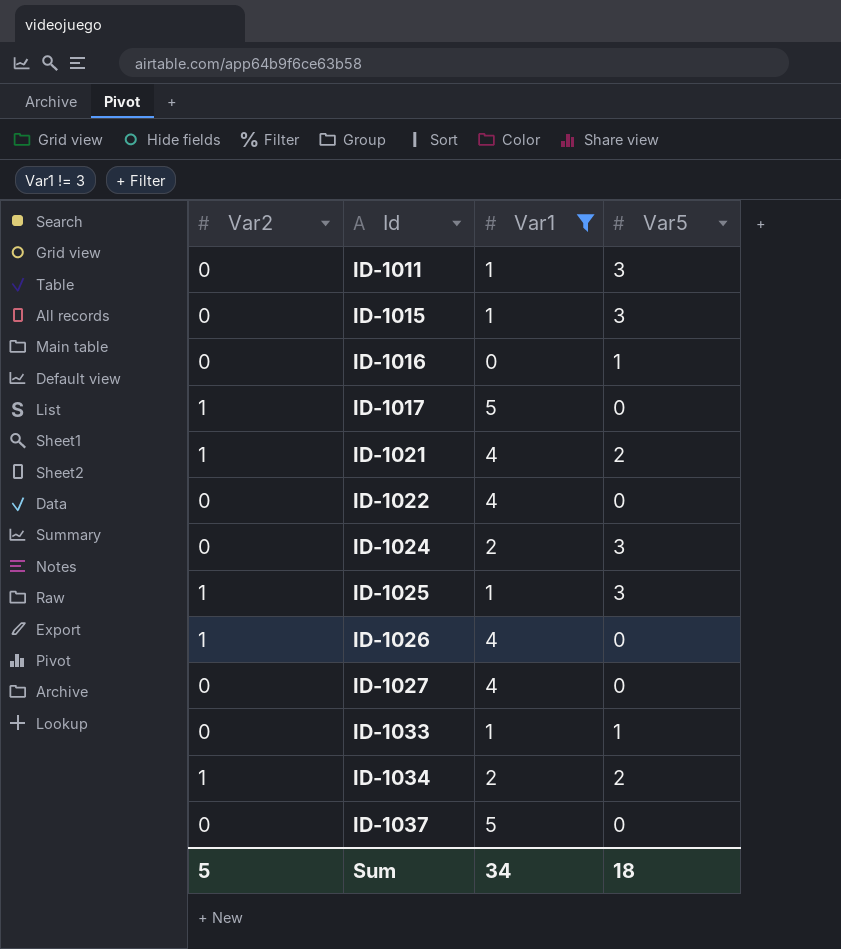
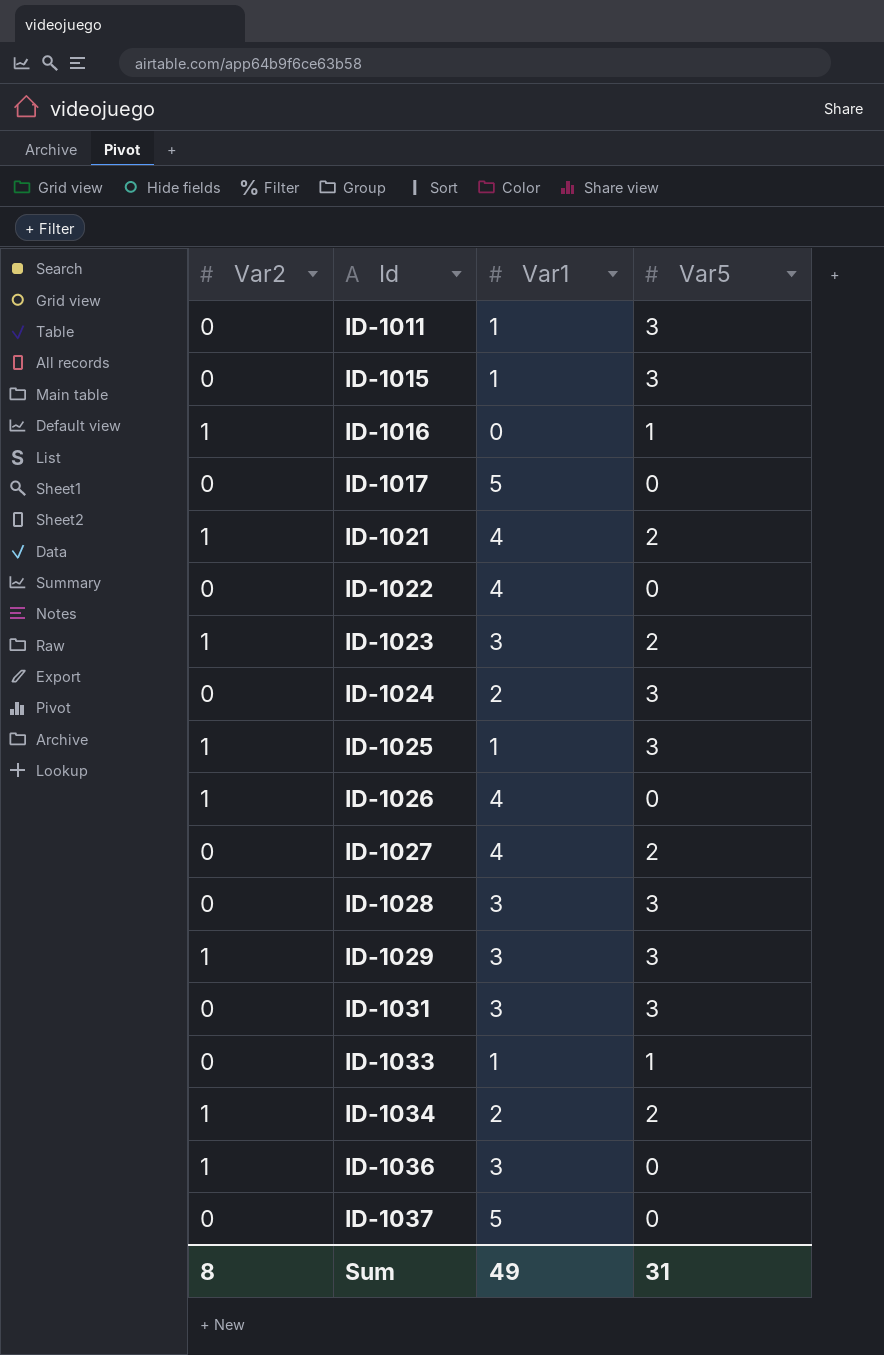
filter: Var1 != 3 -> none
ID-1016 | Var2: 0 -> 1
ID-1017 | Var2: 1 -> 0
ID-1027 | Var5: 0 -> 2
Sum | Var2: 5 -> 8
Sum | Var1: 34 -> 49
Sum | Var5: 18 -> 31

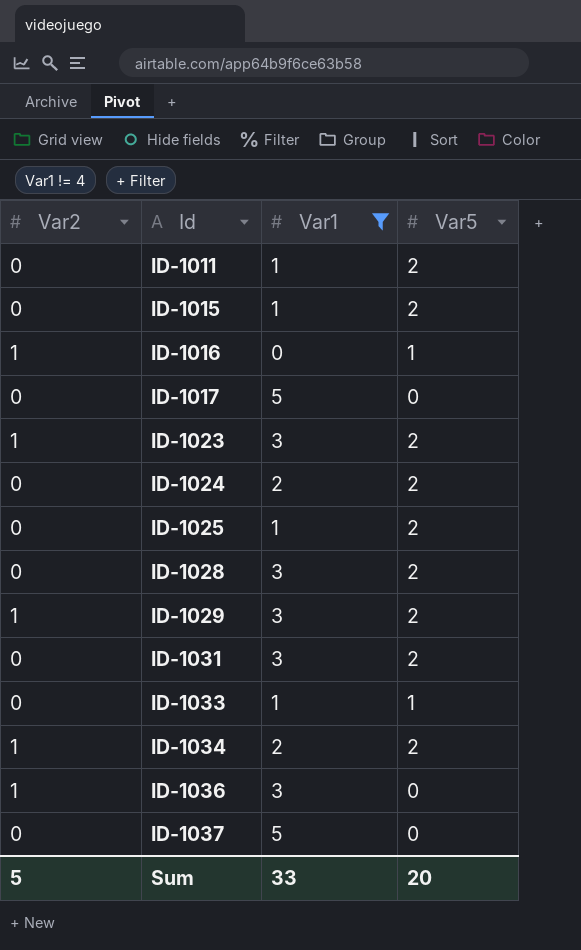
filter: none -> Var1 != 4
ID-1011 | Var5: 3 -> 2
ID-1015 | Var5: 3 -> 2
ID-1024 | Var5: 3 -> 2
ID-1025 | Var2: 1 -> 0
ID-1025 | Var5: 3 -> 2
ID-1028 | Var5: 3 -> 2
ID-1029 | Var5: 3 -> 2
ID-1031 | Var5: 3 -> 2
Sum | Var2: 8 -> 5
Sum | Var1: 49 -> 33
Sum | Var5: 31 -> 20

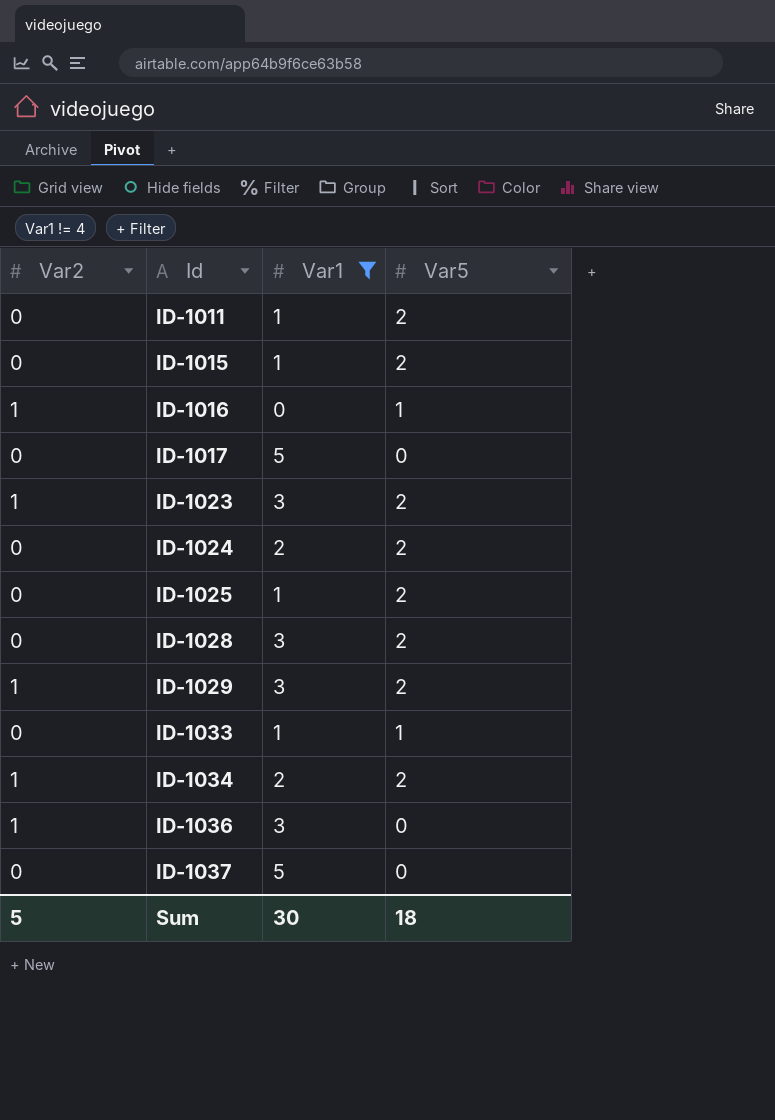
row ID-1031: 0 | 3 | 2 -> none
Sum | Var1: 33 -> 30
Sum | Var5: 20 -> 18

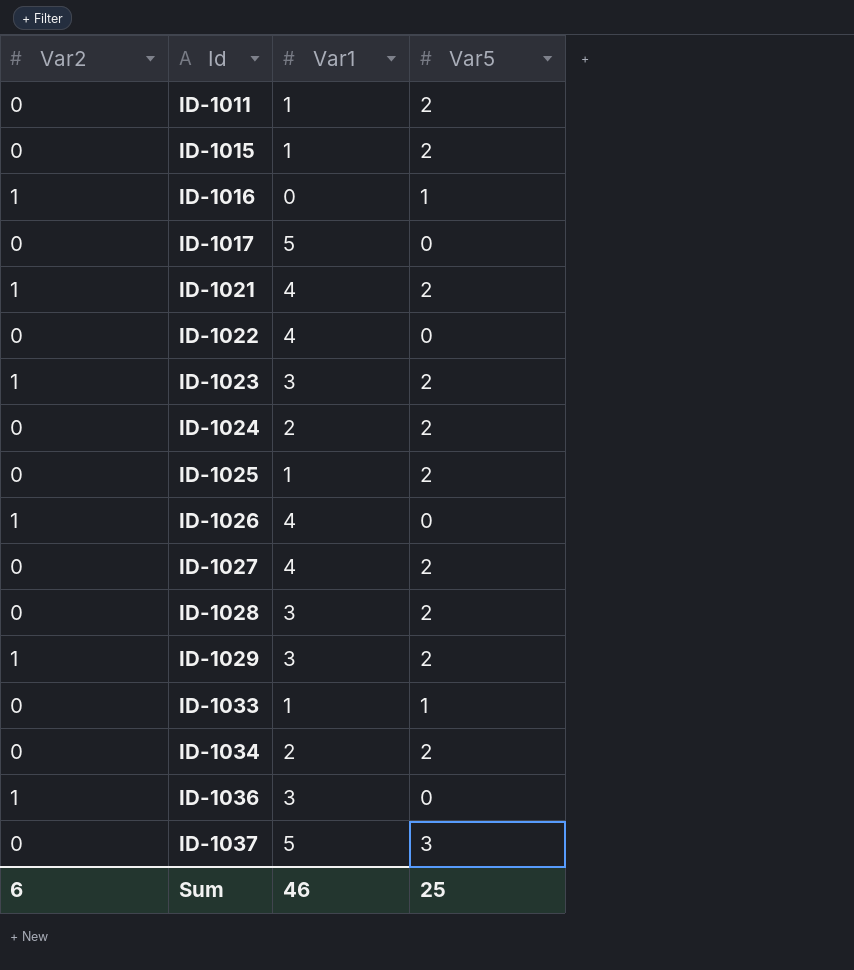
filter: Var1 != 4 -> none
ID-1034 | Var2: 1 -> 0
ID-1037 | Var5: 0 -> 3
Sum | Var2: 5 -> 6
Sum | Var1: 30 -> 46
Sum | Var5: 18 -> 25

